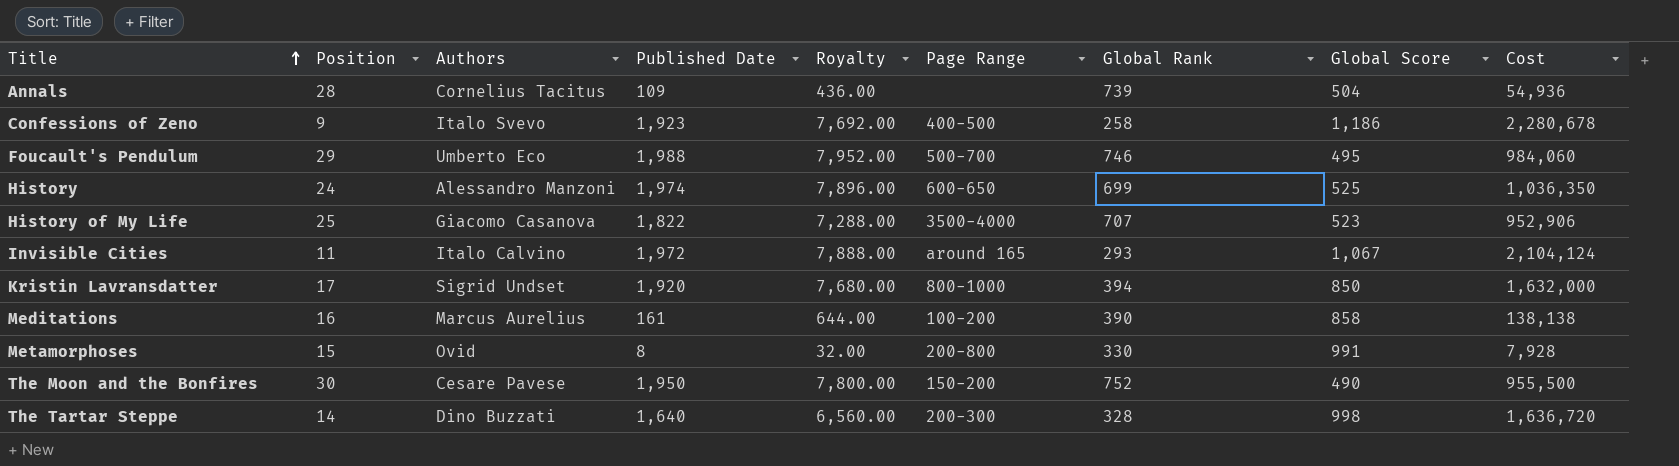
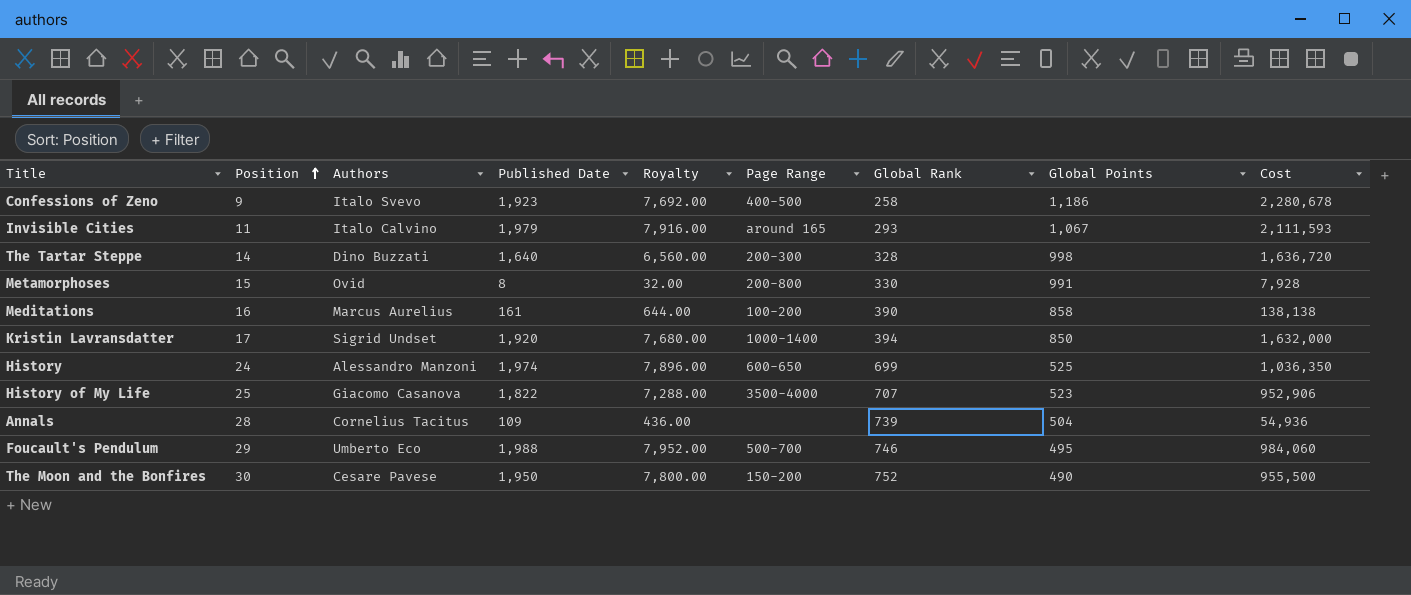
row order: Title ascending -> Position ascending
column name: Global Score -> Global Points
Invisible Cities | Published Date: 1,972 -> 1,979
Invisible Cities | Royalty: 7,888.00 -> 7,916.00
Invisible Cities | Cost: 2,104,124 -> 2,111,593
Kristin Lavransdatter | Page Range: 800-1000 -> 1000-1400

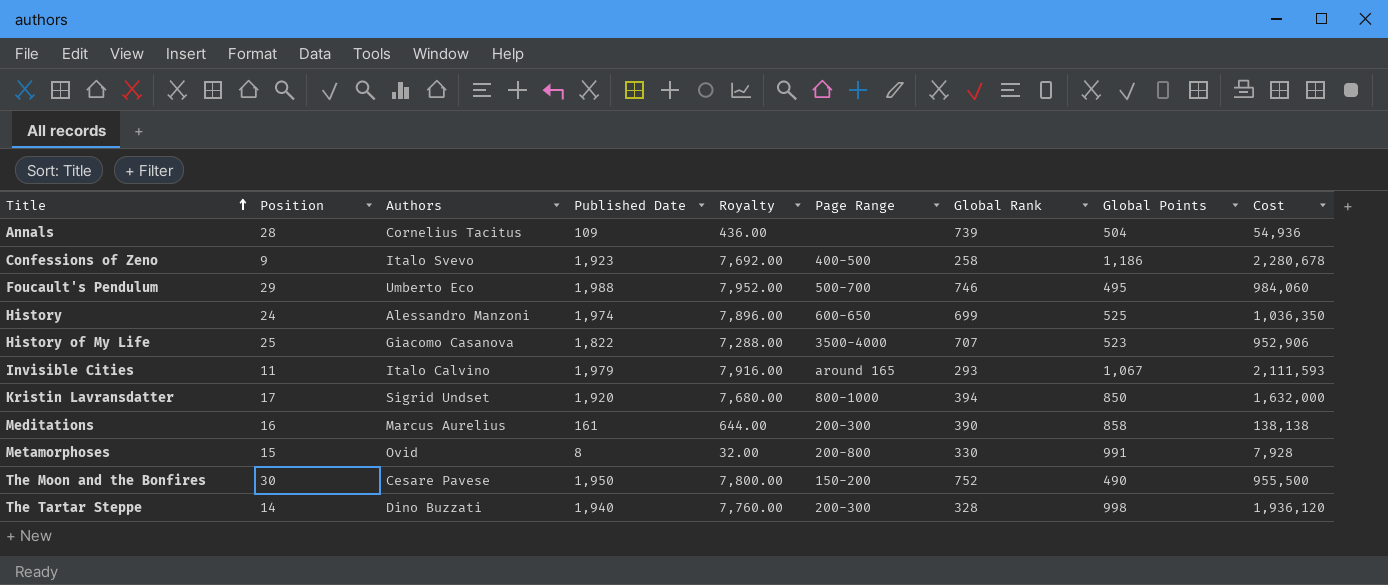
row order: Position ascending -> Title ascending
Kristin Lavransdatter | Page Range: 1000-1400 -> 800-1000
Meditations | Page Range: 100-200 -> 200-300
The Tartar Steppe | Published Date: 1,640 -> 1,940
The Tartar Steppe | Royalty: 6,560.00 -> 7,760.00
The Tartar Steppe | Cost: 1,636,720 -> 1,936,120

